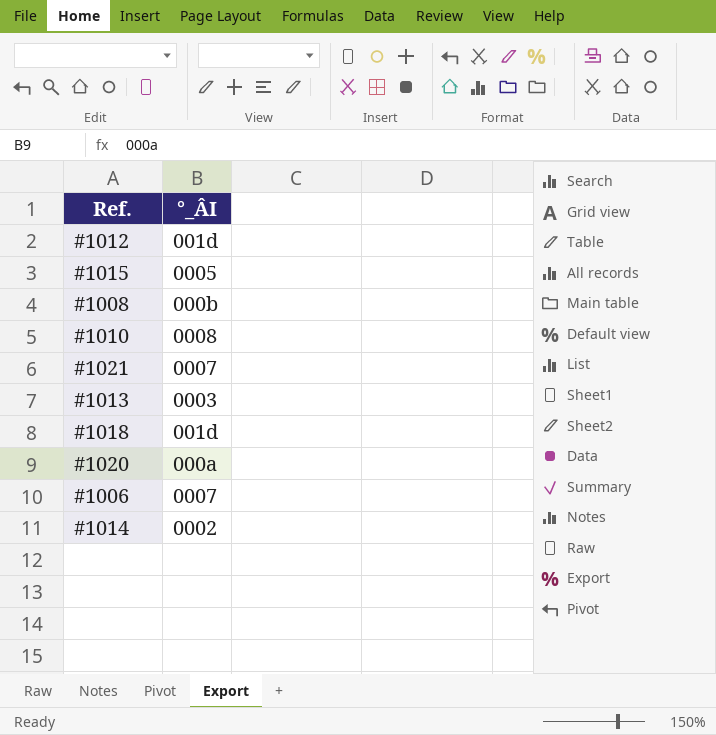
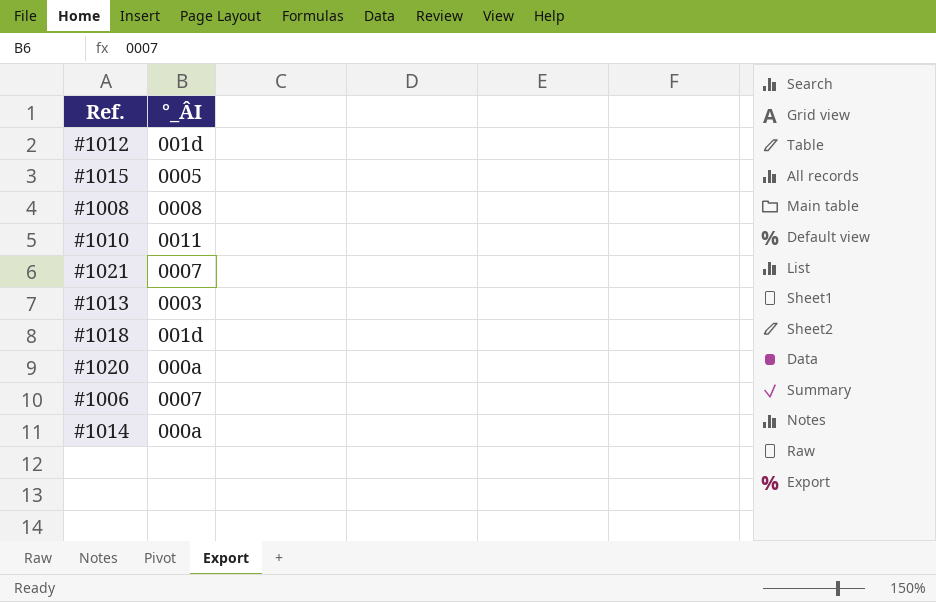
#1008 | °_ÂI: 000b -> 0008
#1010 | °_ÂI: 0008 -> 0011
#1014 | °_ÂI: 0002 -> 000a

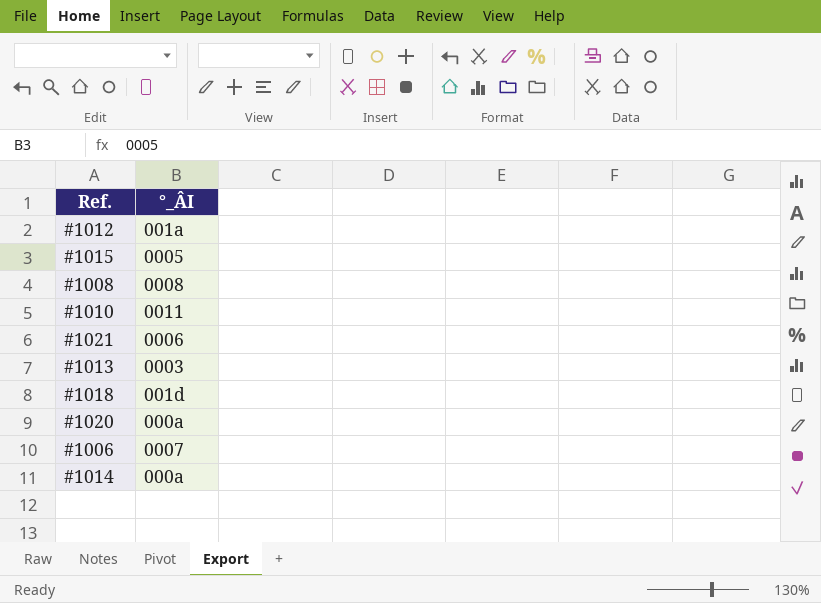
#1012 | °_ÂI: 001d -> 001a
#1021 | °_ÂI: 0007 -> 0006

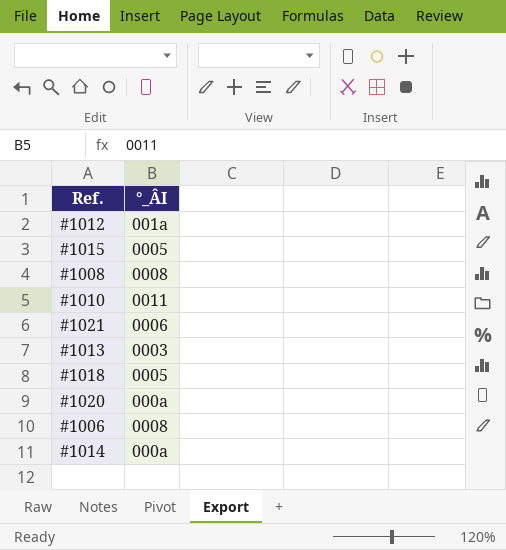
#1018 | °_ÂI: 001d -> 0005
#1006 | °_ÂI: 0007 -> 0008

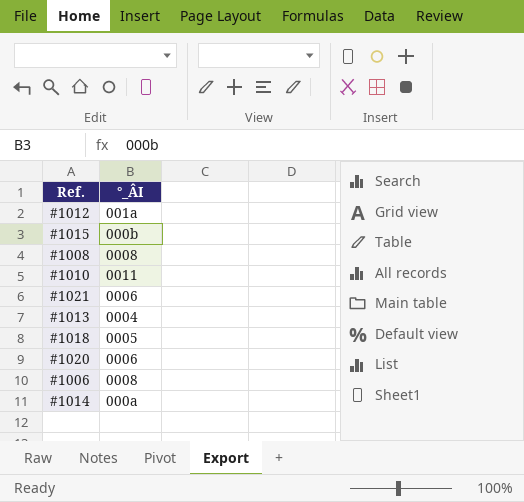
#1015 | °_ÂI: 0005 -> 000b
#1013 | °_ÂI: 0003 -> 0004
#1020 | °_ÂI: 000a -> 0006

